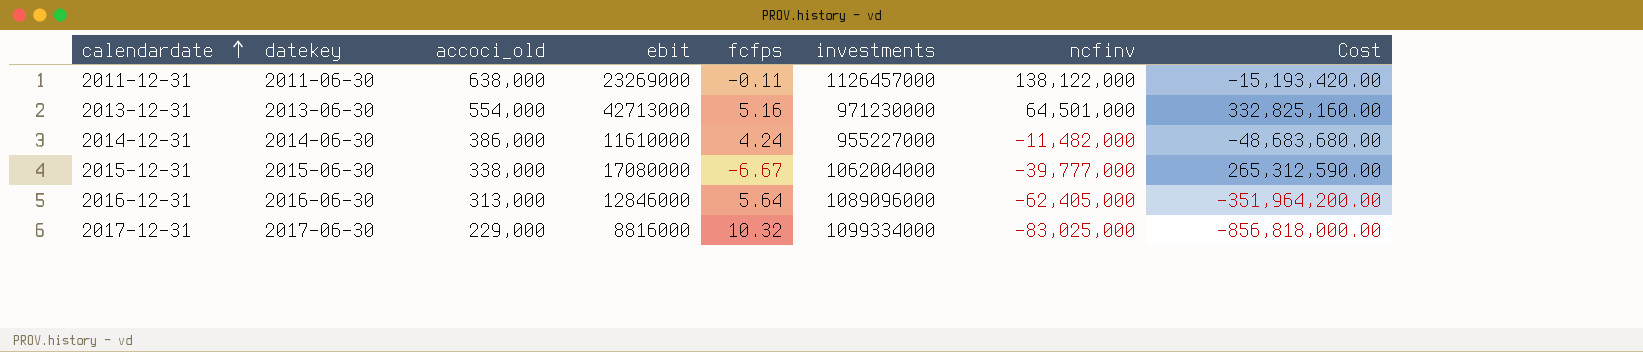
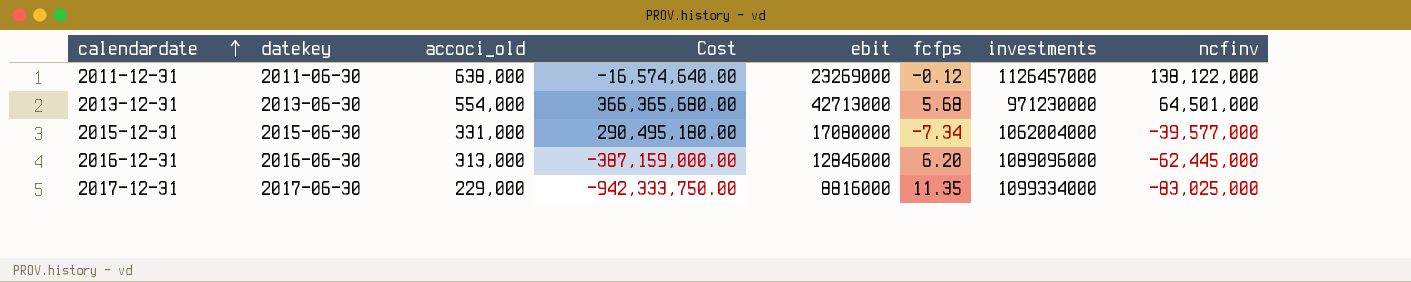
column Cost | position: 8 -> 4
row 2014-12-31: 2014-06-30 | 386,000 | 11610000 | 4.24 | 955227000 | -11,482,000 | -48,683,680.00 -> none
2011-12-31 | Cost: -15,193,420.00 -> -16,574,640.00
2011-12-31 | fcfps: -0.11 -> -0.12
2013-12-31 | Cost: 332,825,160.00 -> 366,365,680.00
2013-12-31 | fcfps: 5.16 -> 5.68
2015-12-31 | accoci_old: 338,000 -> 331,000
2015-12-31 | Cost: 265,312,590.00 -> 290,495,180.00
2015-12-31 | fcfps: -6.67 -> -7.34
2015-12-31 | ncfinv: -39,777,000 -> -39,577,000
2016-12-31 | Cost: -351,964,200.00 -> -387,159,000.00
2016-12-31 | fcfps: 5.64 -> 6.20
2016-12-31 | ncfinv: -62,405,000 -> -62,445,000
2017-12-31 | Cost: -856,818,000.00 -> -942,333,750.00
2017-12-31 | fcfps: 10.32 -> 11.35

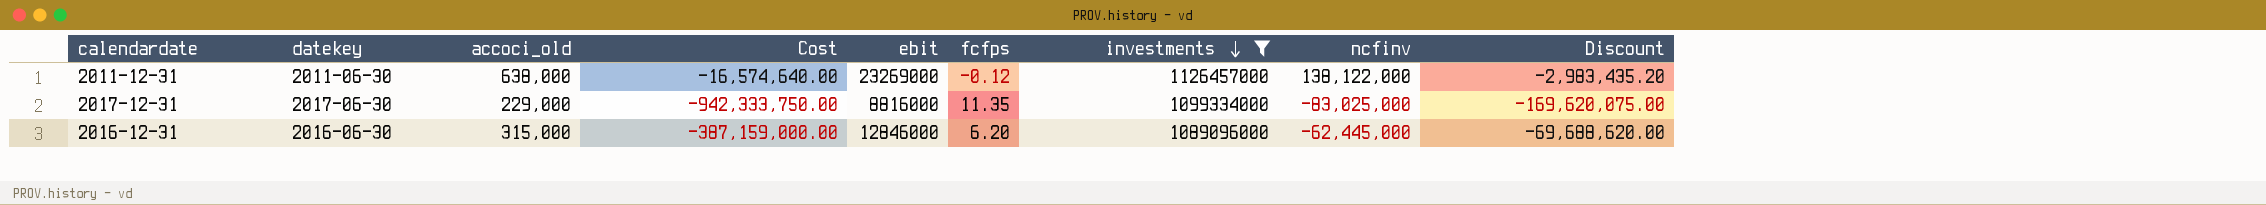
filter: none -> investments >= 1089096000
row order: calendardate ascending -> investments descending
column Discount | formula: none -> [Cost] * 0.18
2016-12-31 | accoci_old: 313,000 -> 315,000

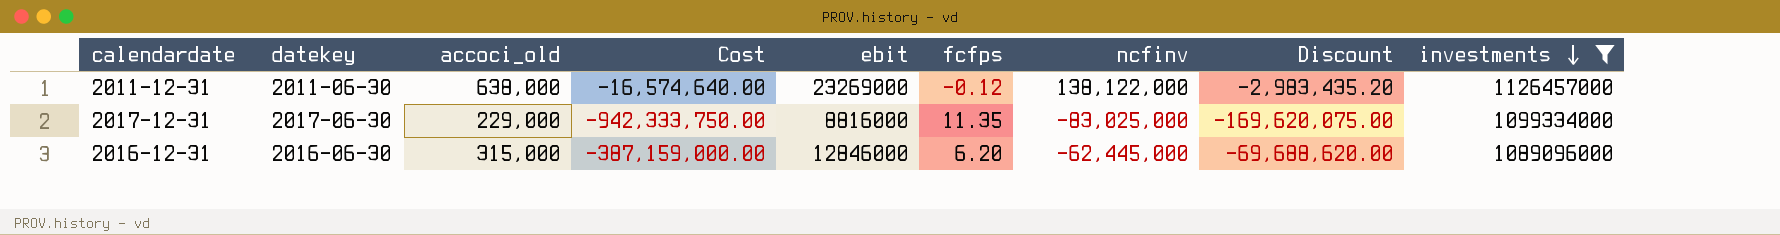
column investments | position: 7 -> 9

